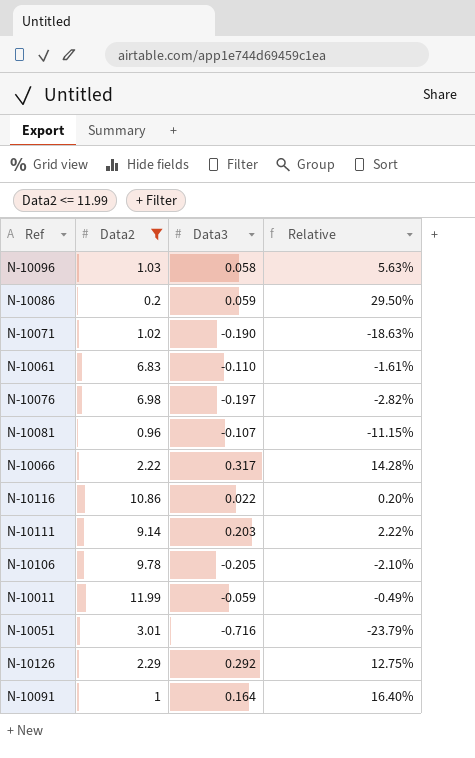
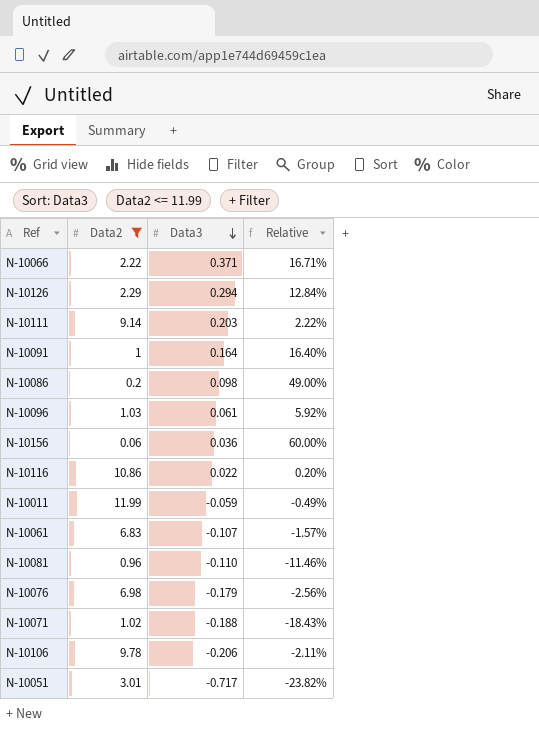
row order: none -> Data3 descending
N-10066 | Data3: 0.317 -> 0.371
N-10066 | Relative: 14.28% -> 16.71%
N-10126 | Data3: 0.292 -> 0.294
N-10126 | Relative: 12.75% -> 12.84%
N-10086 | Data3: 0.059 -> 0.098
N-10086 | Relative: 29.50% -> 49.00%
N-10096 | Data3: 0.058 -> 0.061
N-10096 | Relative: 5.63% -> 5.92%
row N-10156: none -> 0.06 | 0.036 | 60.00%
N-10061 | Data3: -0.110 -> -0.107
N-10061 | Relative: -1.61% -> -1.57%
N-10081 | Data3: -0.107 -> -0.110
N-10081 | Relative: -11.15% -> -11.46%
N-10076 | Data3: -0.197 -> -0.179
N-10076 | Relative: -2.82% -> -2.56%
N-10071 | Data3: -0.190 -> -0.188
N-10071 | Relative: -18.63% -> -18.43%
N-10106 | Data3: -0.205 -> -0.206
N-10106 | Relative: -2.10% -> -2.11%
N-10051 | Data3: -0.716 -> -0.717
N-10051 | Relative: -23.79% -> -23.82%

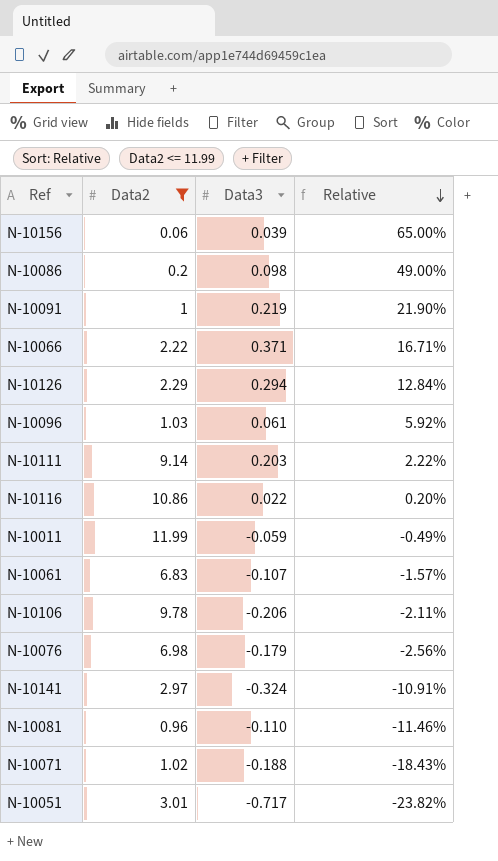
row order: Data3 descending -> Relative descending
N-10156 | Data3: 0.036 -> 0.039
N-10156 | Relative: 60.00% -> 65.00%
N-10091 | Data3: 0.164 -> 0.219
N-10091 | Relative: 16.40% -> 21.90%
row N-10141: none -> 2.97 | -0.324 | -10.91%

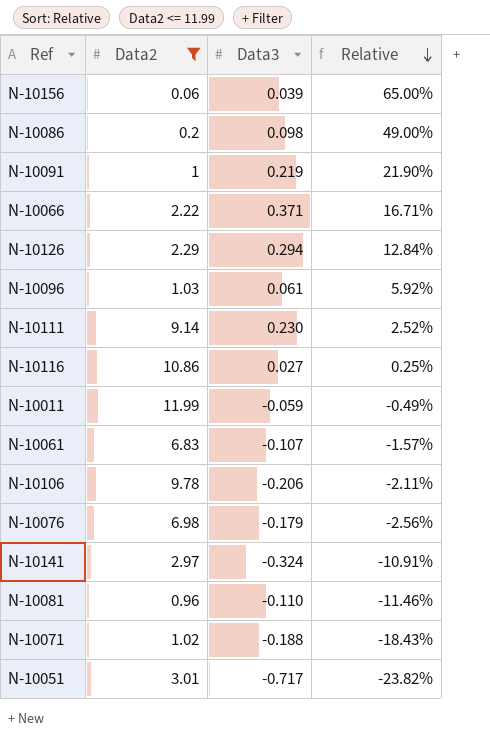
N-10111 | Data3: 0.203 -> 0.230
N-10111 | Relative: 2.22% -> 2.52%
N-10116 | Data3: 0.022 -> 0.027
N-10116 | Relative: 0.20% -> 0.25%

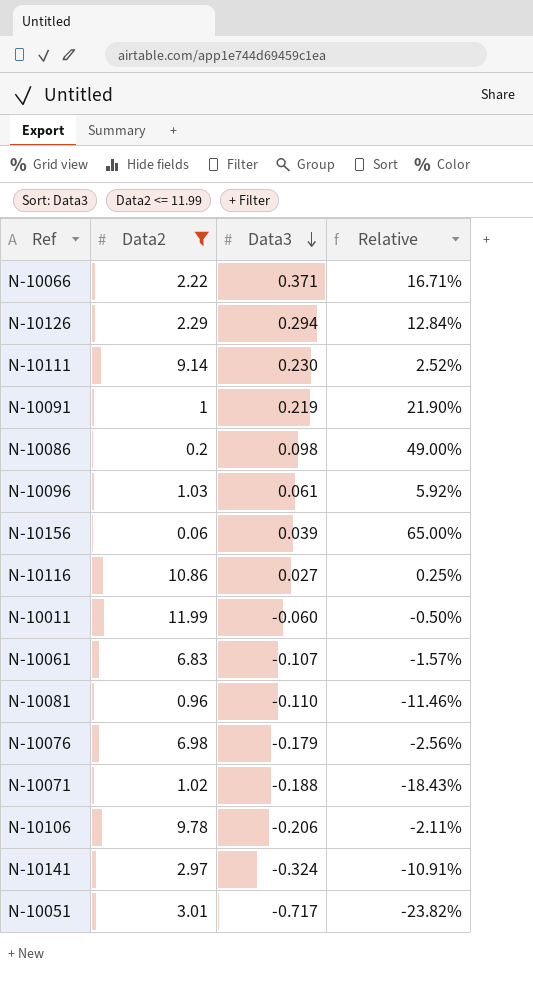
row order: Relative descending -> Data3 descending
N-10011 | Data3: -0.059 -> -0.060
N-10011 | Relative: -0.49% -> -0.50%

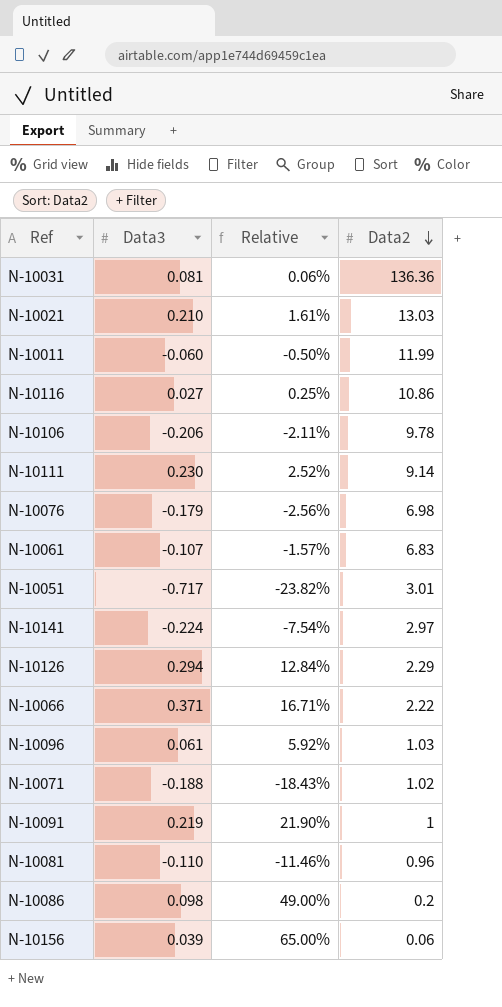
filter: Data2 <= 11.99 -> none
row order: Data3 descending -> Data2 descending
column Data2 | position: 2 -> 4
N-10141 | Data3: -0.324 -> -0.224
N-10141 | Relative: -10.91% -> -7.54%

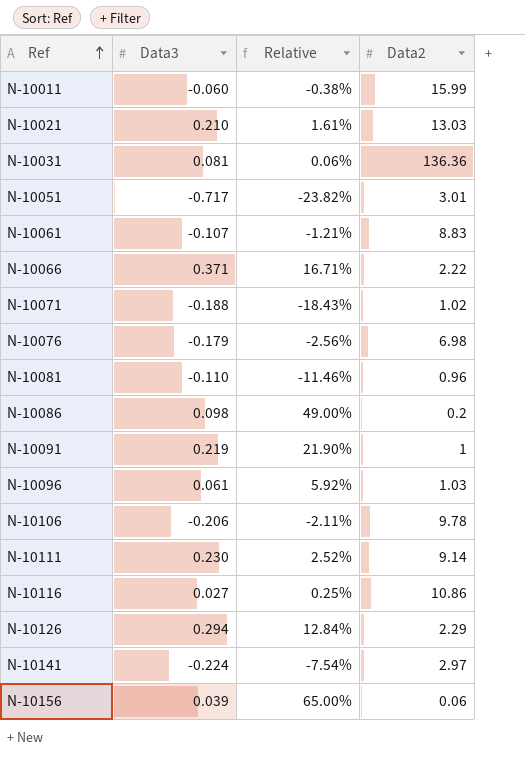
row order: Data2 descending -> Ref ascending
N-10011 | Relative: -0.50% -> -0.38%
N-10011 | Data2: 11.99 -> 15.99
N-10061 | Relative: -1.57% -> -1.21%
N-10061 | Data2: 6.83 -> 8.83

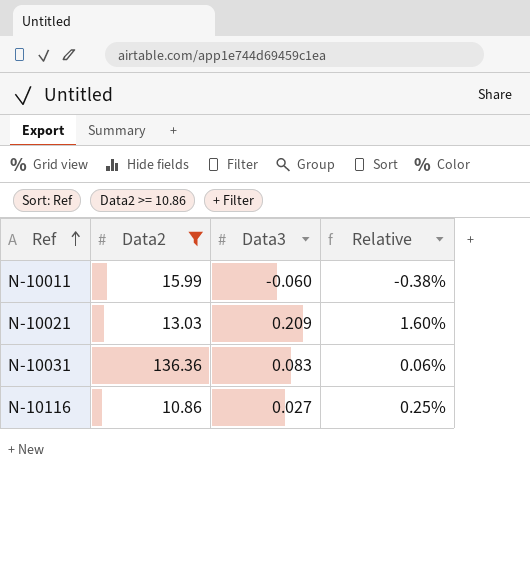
filter: none -> Data2 >= 10.86
column Data2 | position: 4 -> 2
N-10021 | Data3: 0.210 -> 0.209
N-10021 | Relative: 1.61% -> 1.60%
N-10031 | Data3: 0.081 -> 0.083

